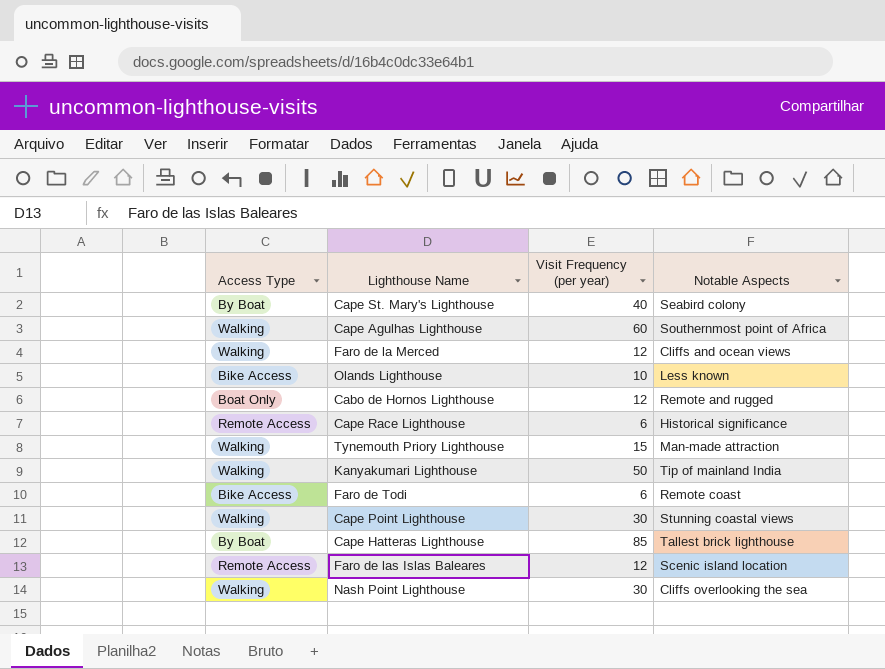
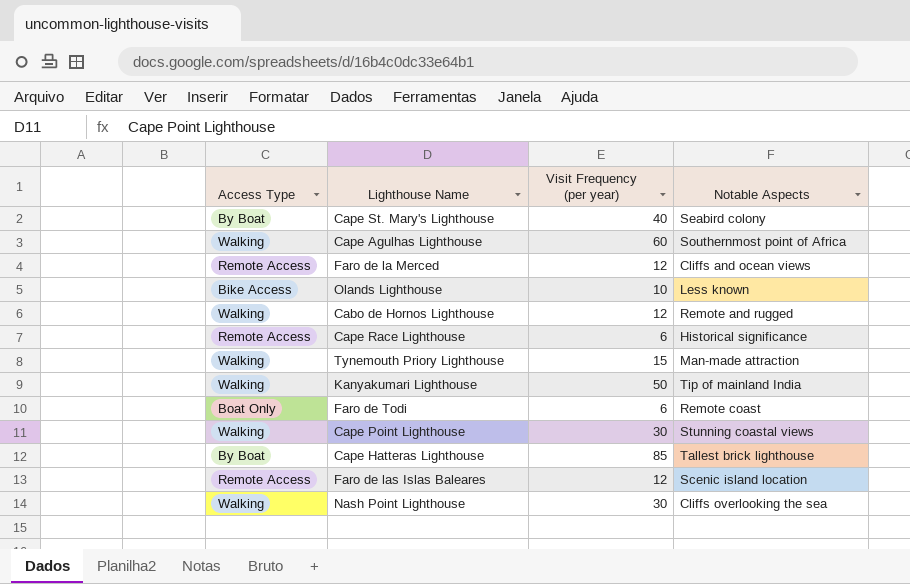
Faro de la Merced | Access Type: Walking -> Remote Access
Cabo de Hornos Lighthouse | Access Type: Boat Only -> Walking
Faro de Todi | Access Type: Bike Access -> Boat Only

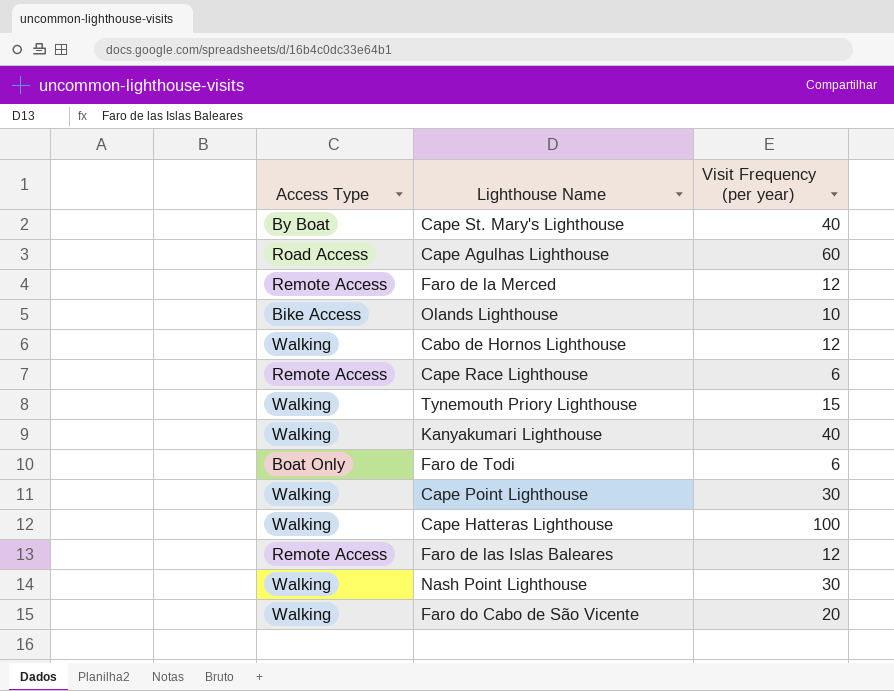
column Notable Aspects | position: 4 -> none
Cape Agulhas Lighthouse | Access Type: Walking -> Road Access
Kanyakumari Lighthouse | Visit Frequency (per year): 50 -> 40
Cape Hatteras Lighthouse | Access Type: By Boat -> Walking
Cape Hatteras Lighthouse | Visit Frequency (per year): 85 -> 100
row Faro do Cabo de São Vicente: none -> Walking | 20

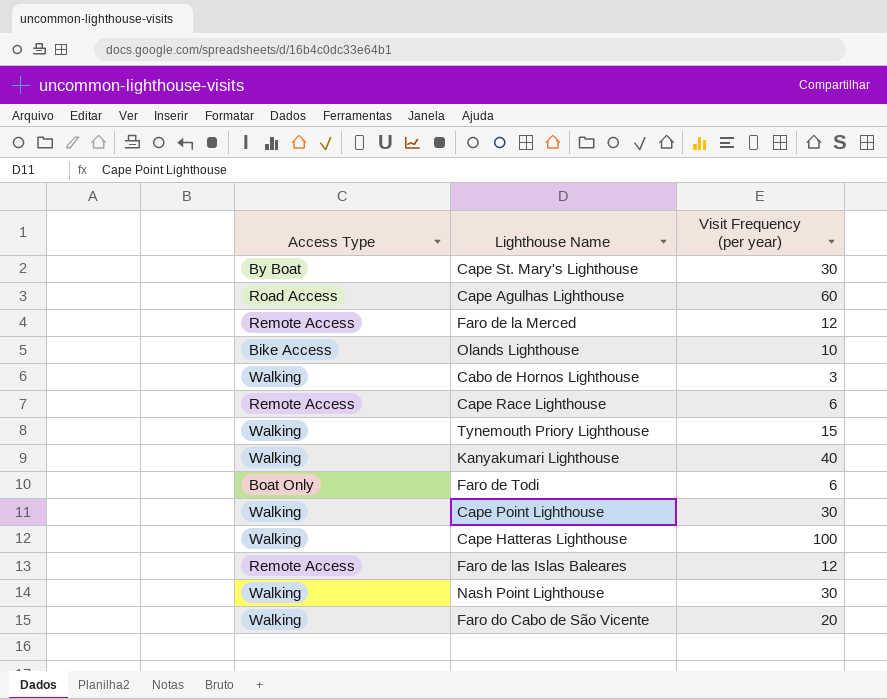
Cape St. Mary's Lighthouse | Visit Frequency (per year): 40 -> 30
Cabo de Hornos Lighthouse | Visit Frequency (per year): 12 -> 3

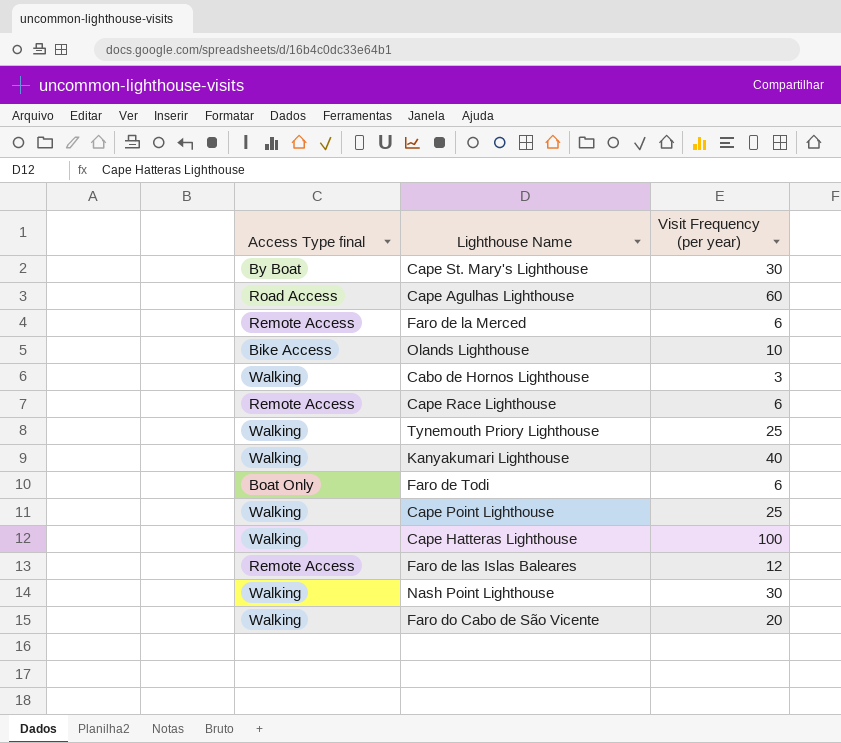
column name: Access Type -> Access Type final
Faro de la Merced | Visit Frequency (per year): 12 -> 6
Tynemouth Priory Lighthouse | Visit Frequency (per year): 15 -> 25
Cape Point Lighthouse | Visit Frequency (per year): 30 -> 25

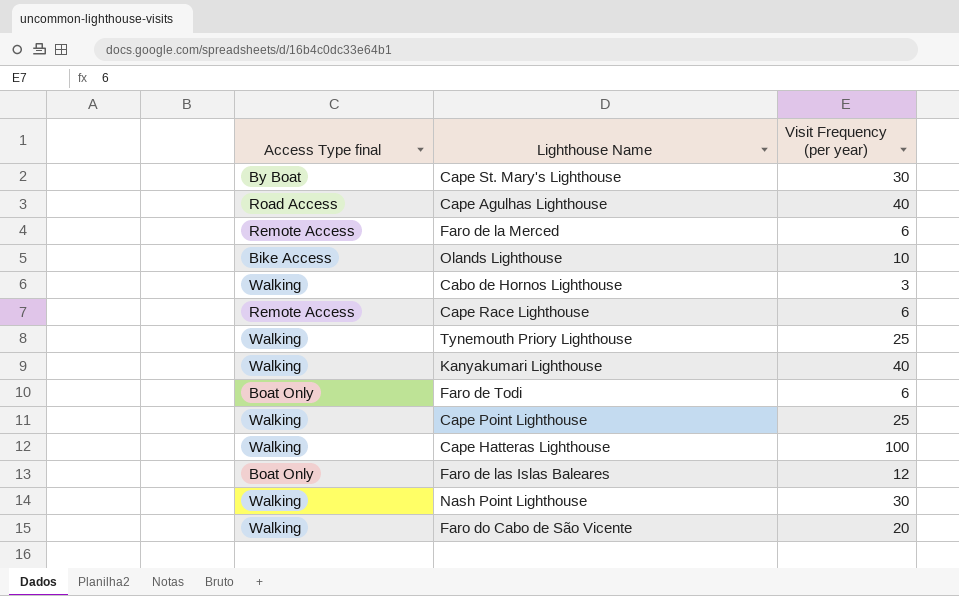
Cape Agulhas Lighthouse | Visit Frequency (per year): 60 -> 40
Faro de las Islas Baleares | Access Type final: Remote Access -> Boat Only

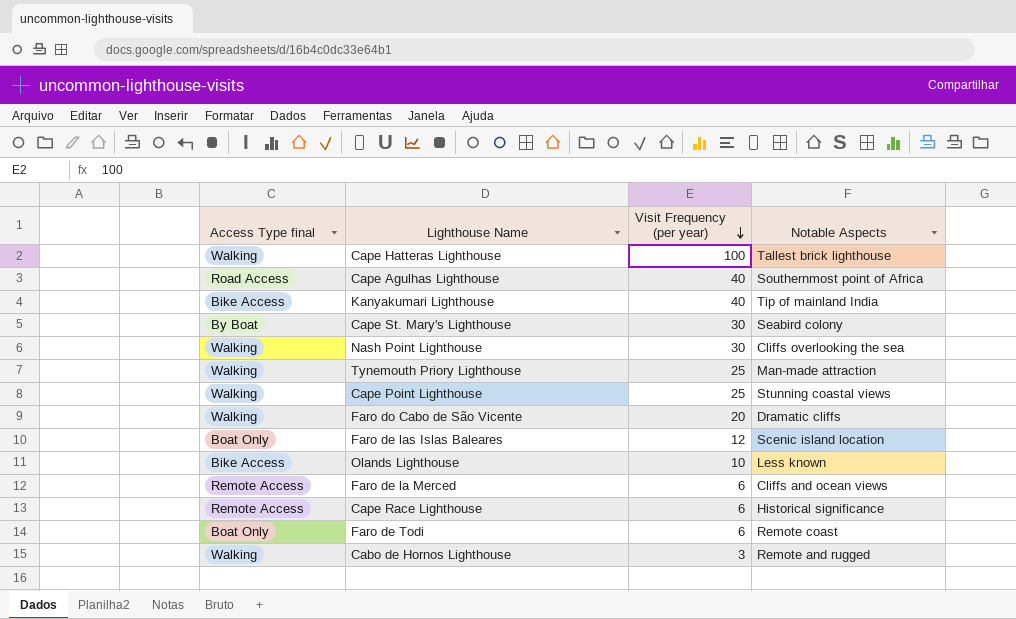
row order: none -> Visit Frequency (per year) descending
column Notable Aspects | position: none -> 4
Kanyakumari Lighthouse | Access Type final: Walking -> Bike Access

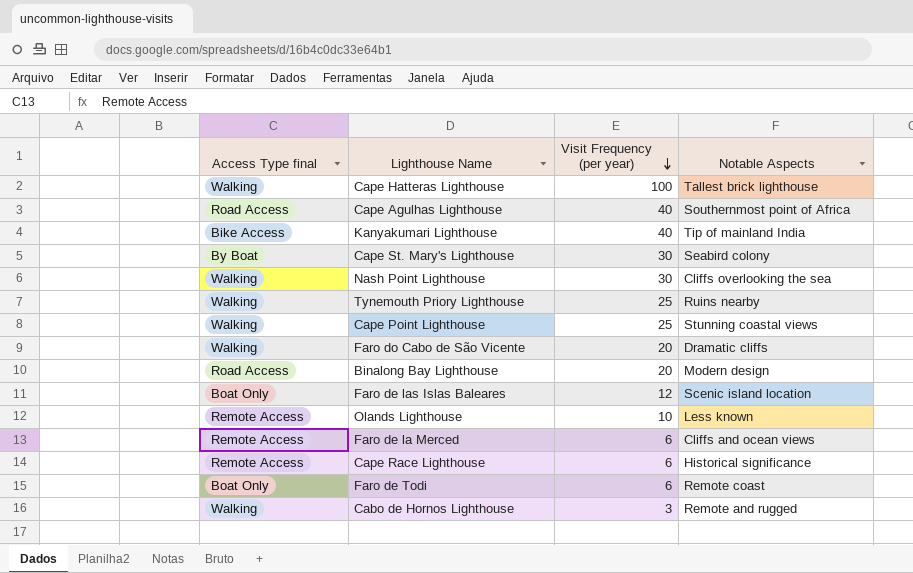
Tynemouth Priory Lighthouse | Notable Aspects: Man-made attraction -> Ruins nearby
row Binalong Bay Lighthouse: none -> Road Access | 20 | Modern design
Olands Lighthouse | Access Type final: Bike Access -> Remote Access

